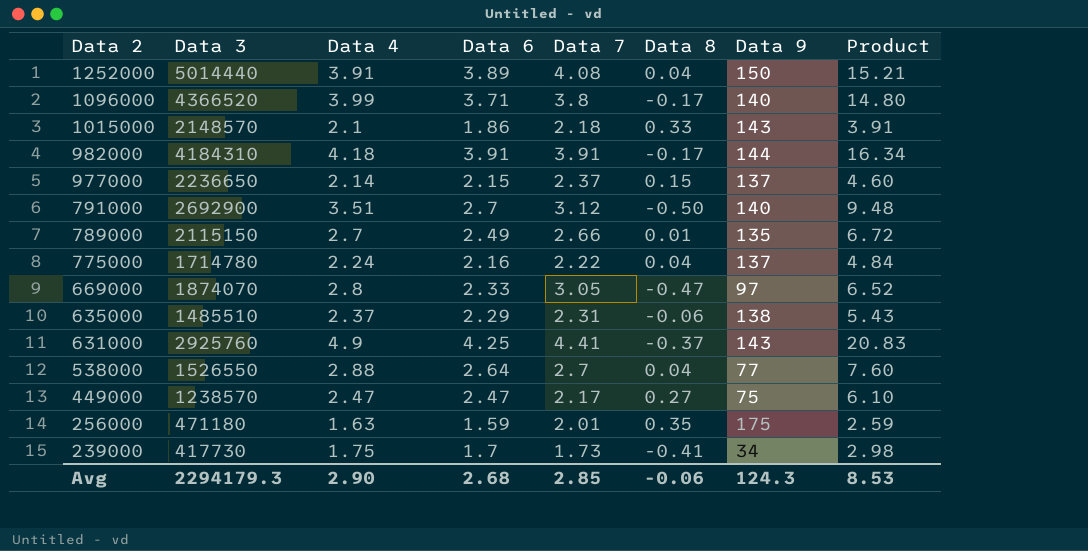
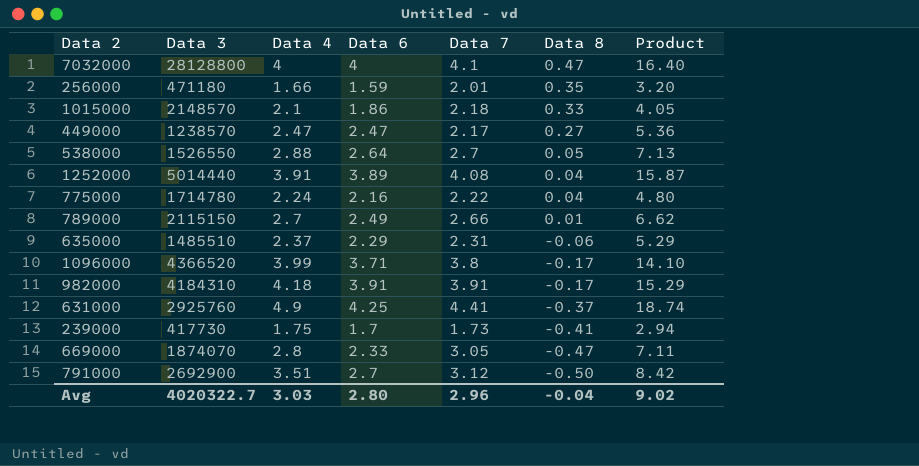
row order: Data 2 descending -> Data 8 descending
column Data 9 | position: 7 -> none
column Product | formula: [Data 4] * [Data 6] -> [Data 6] * [Data 7]
row 977000: 2236650 | 2.14 | 2.15 | 2.37 | 0.15 | 137 | 4.60 -> none
row 7032000: none -> 28128800 | 4 | 4 | 4.1 | 0.47 | 16.40
256000 | Data 4: 1.63 -> 1.66
538000 | Data 8: 0.04 -> 0.05
Avg | Data 3: 2294179.3 -> 4020322.7
Avg | Data 4: 2.90 -> 3.03
Avg | Data 6: 2.68 -> 2.80
Avg | Data 7: 2.85 -> 2.96
Avg | Data 8: -0.06 -> -0.04
Avg | Product: 8.53 -> 9.02

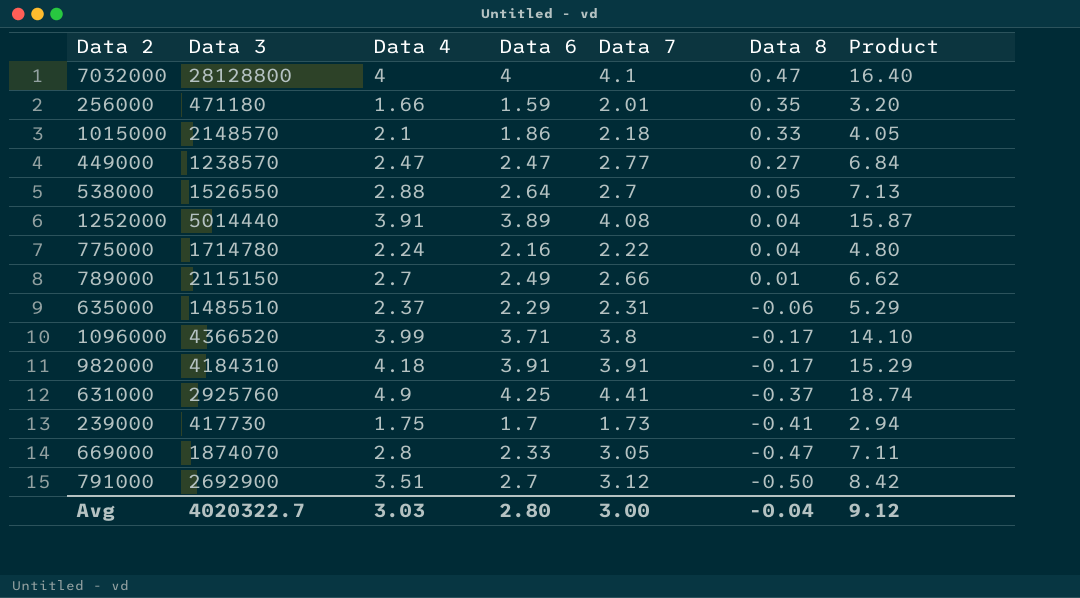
449000 | Data 7: 2.17 -> 2.77
449000 | Product: 5.36 -> 6.84
Avg | Data 7: 2.96 -> 3.00
Avg | Product: 9.02 -> 9.12

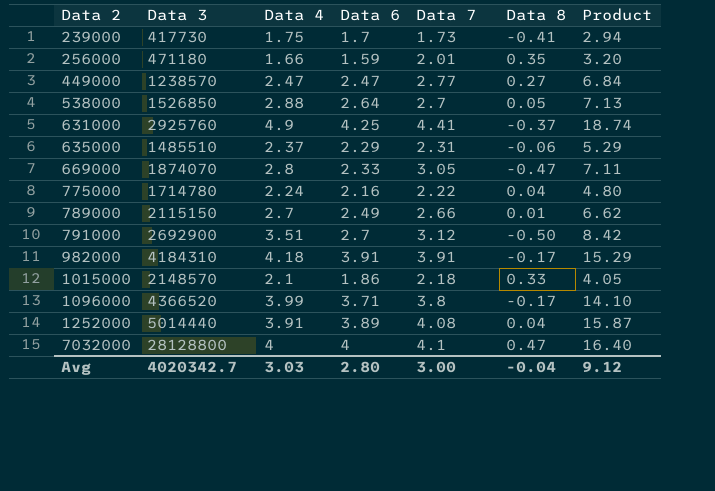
row order: Data 8 descending -> Data 2 ascending
538000 | Data 3: 1526550 -> 1526850
Avg | Data 3: 4020322.7 -> 4020342.7

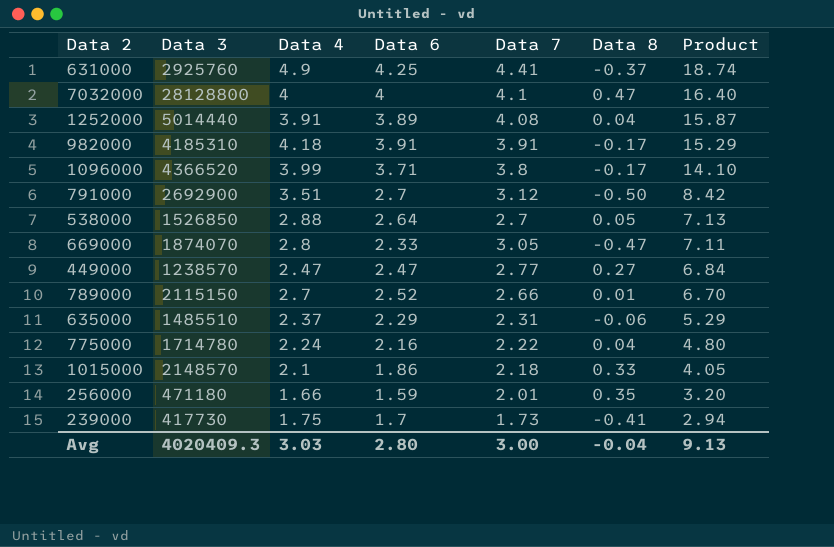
row order: Data 2 ascending -> Product descending
982000 | Data 3: 4184310 -> 4185310
789000 | Data 6: 2.49 -> 2.52
789000 | Product: 6.62 -> 6.70
Avg | Data 3: 4020342.7 -> 4020409.3
Avg | Product: 9.12 -> 9.13

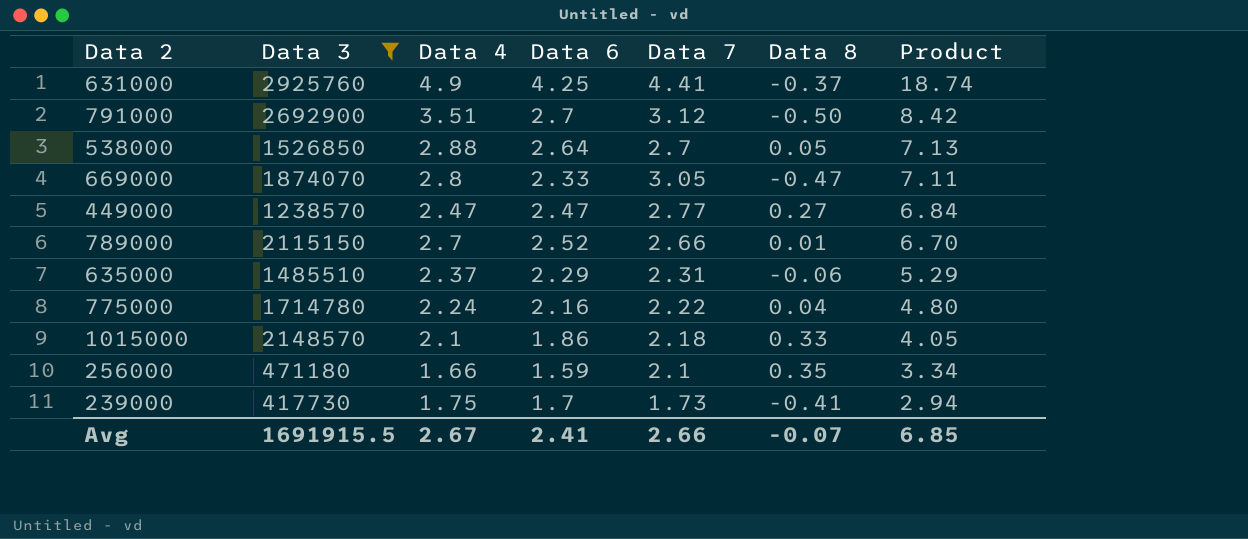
filter: none -> Data 3 <= 2925760
256000 | Data 7: 2.01 -> 2.1
256000 | Product: 3.20 -> 3.34
Avg | Data 3: 4020409.3 -> 1691915.5
Avg | Data 4: 3.03 -> 2.67
Avg | Data 6: 2.80 -> 2.41
Avg | Data 7: 3.00 -> 2.66
Avg | Data 8: -0.04 -> -0.07
Avg | Product: 9.13 -> 6.85

